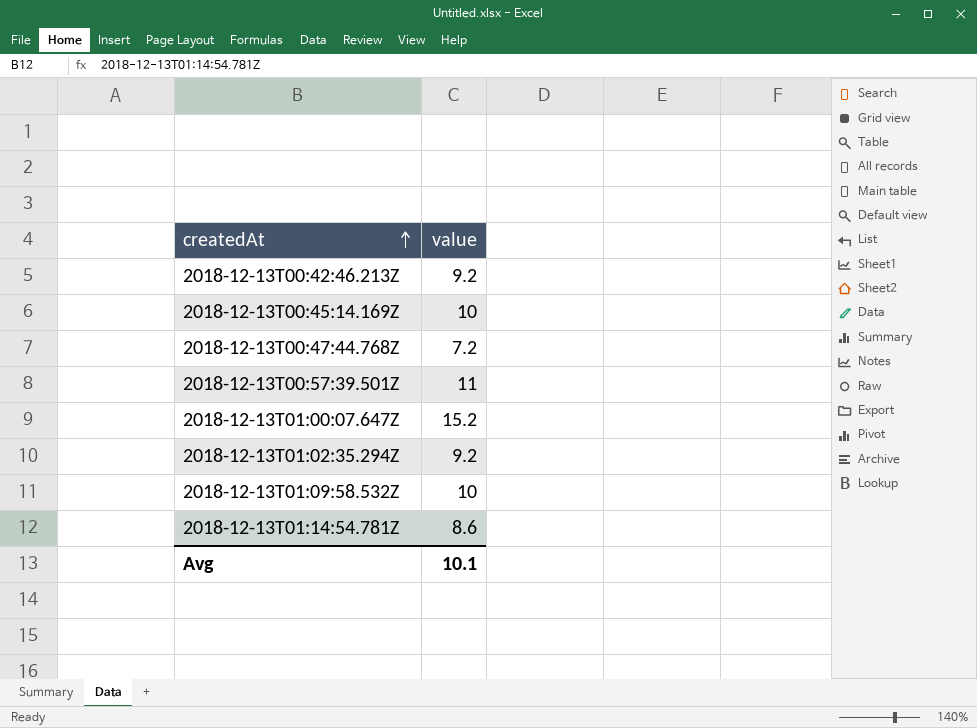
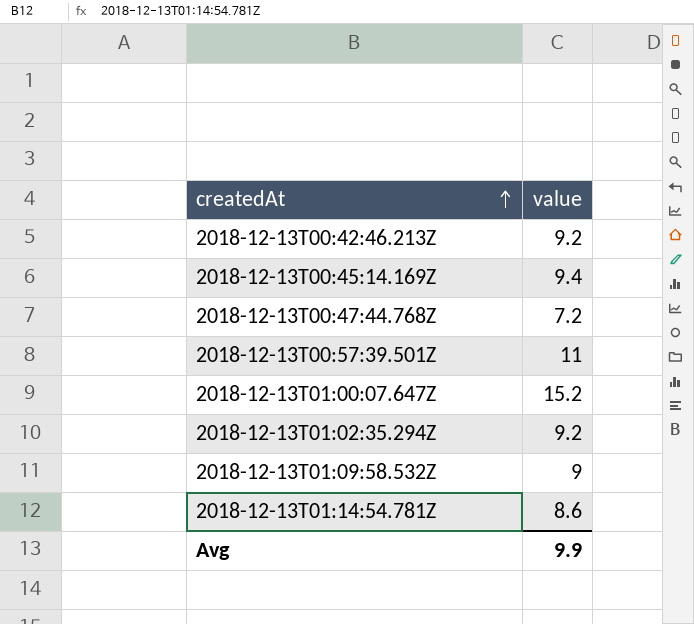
2018-12-13T00:45:14.169Z | value: 10 -> 9.4
2018-12-13T01:09:58.532Z | value: 10 -> 9
Avg | value: 10.1 -> 9.9

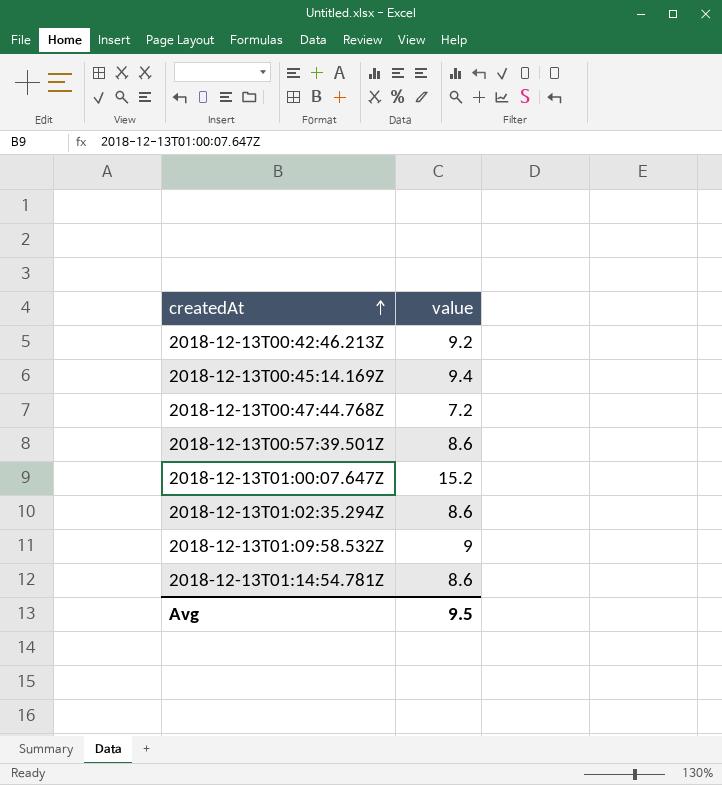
2018-12-13T00:57:39.501Z | value: 11 -> 8.6
2018-12-13T01:02:35.294Z | value: 9.2 -> 8.6
Avg | value: 9.9 -> 9.5

